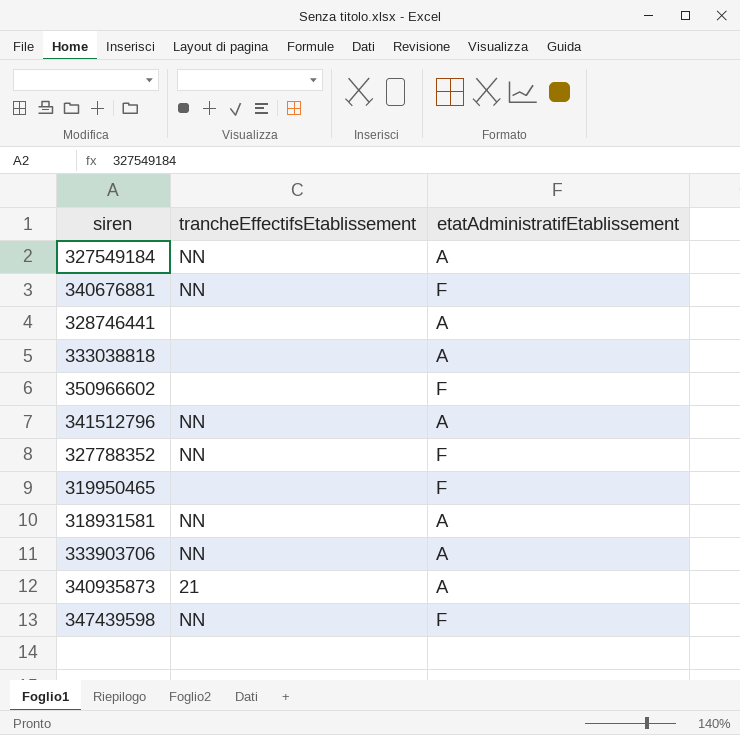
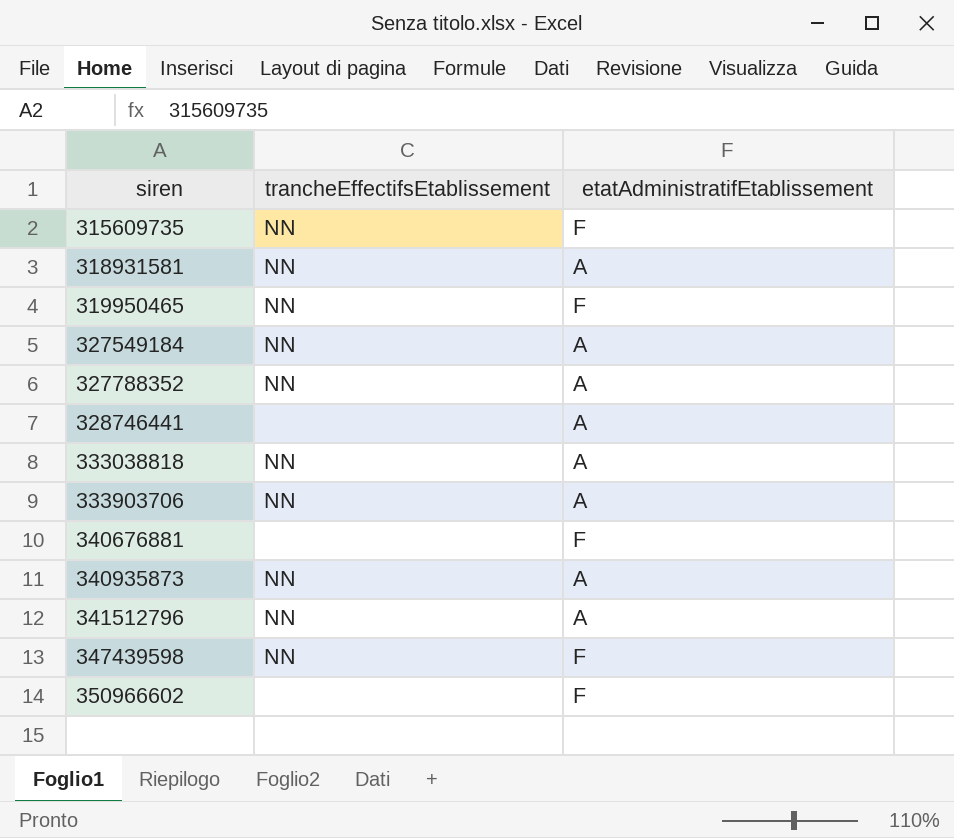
row order: none -> siren ascending
row 315609735: none -> NN | F
319950465 | trancheEffectifsEtablissement: none -> NN
327788352 | etatAdministratifEtablissement: F -> A
333038818 | trancheEffectifsEtablissement: none -> NN
340676881 | trancheEffectifsEtablissement: NN -> none
340935873 | trancheEffectifsEtablissement: 21 -> NN

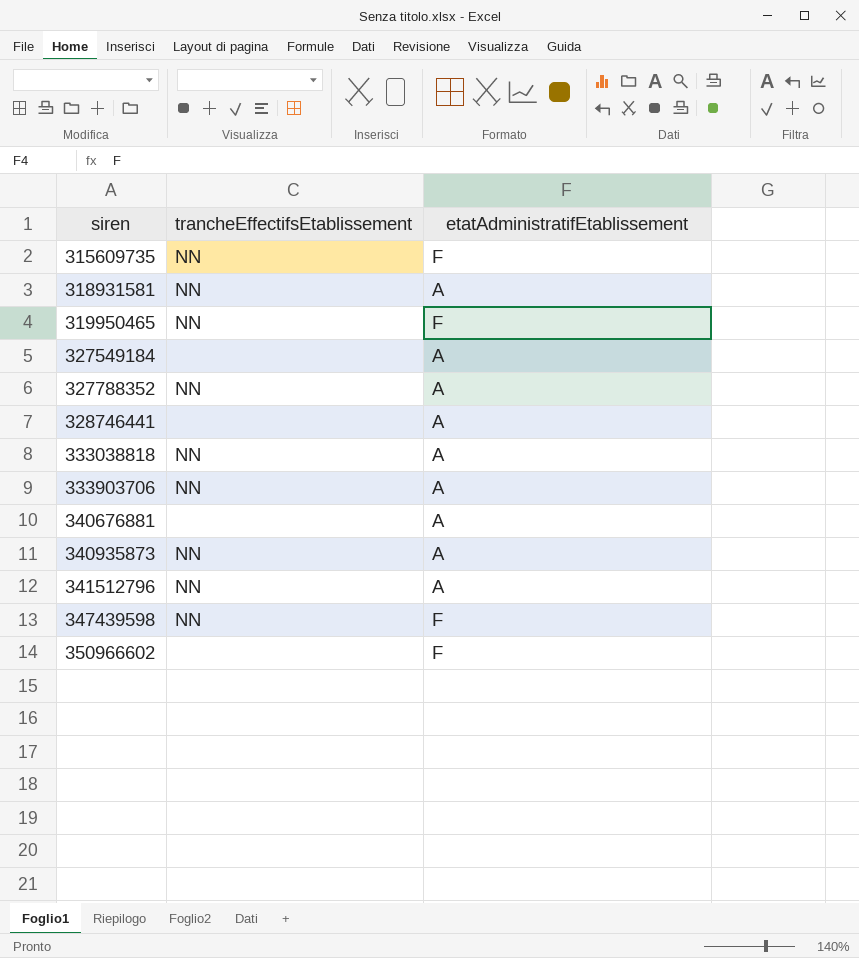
327549184 | trancheEffectifsEtablissement: NN -> none
340676881 | etatAdministratifEtablissement: F -> A

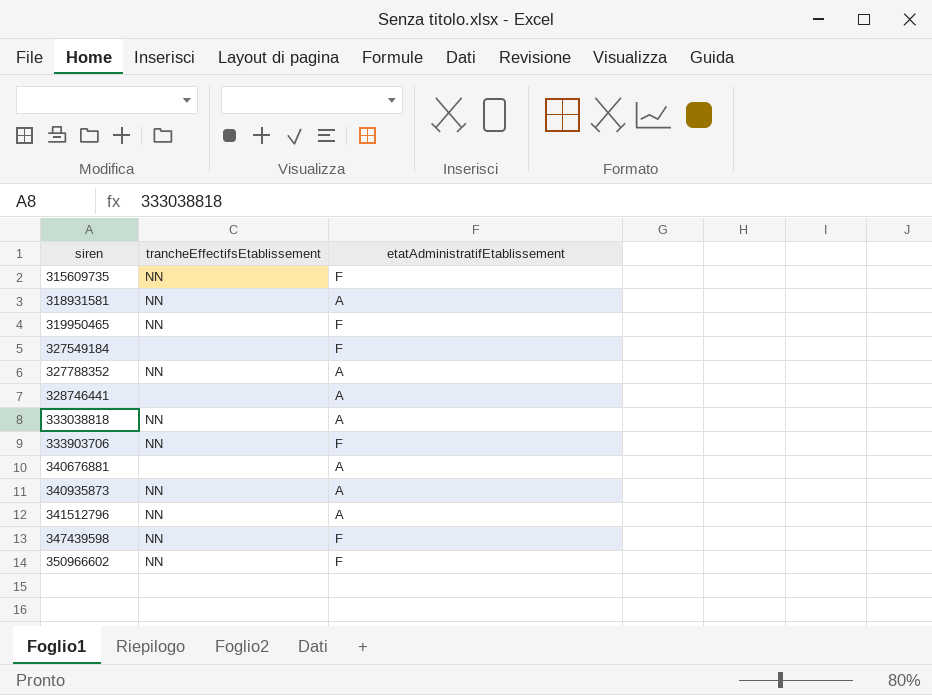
327549184 | etatAdministratifEtablissement: A -> F
333903706 | etatAdministratifEtablissement: A -> F
350966602 | trancheEffectifsEtablissement: none -> NN

